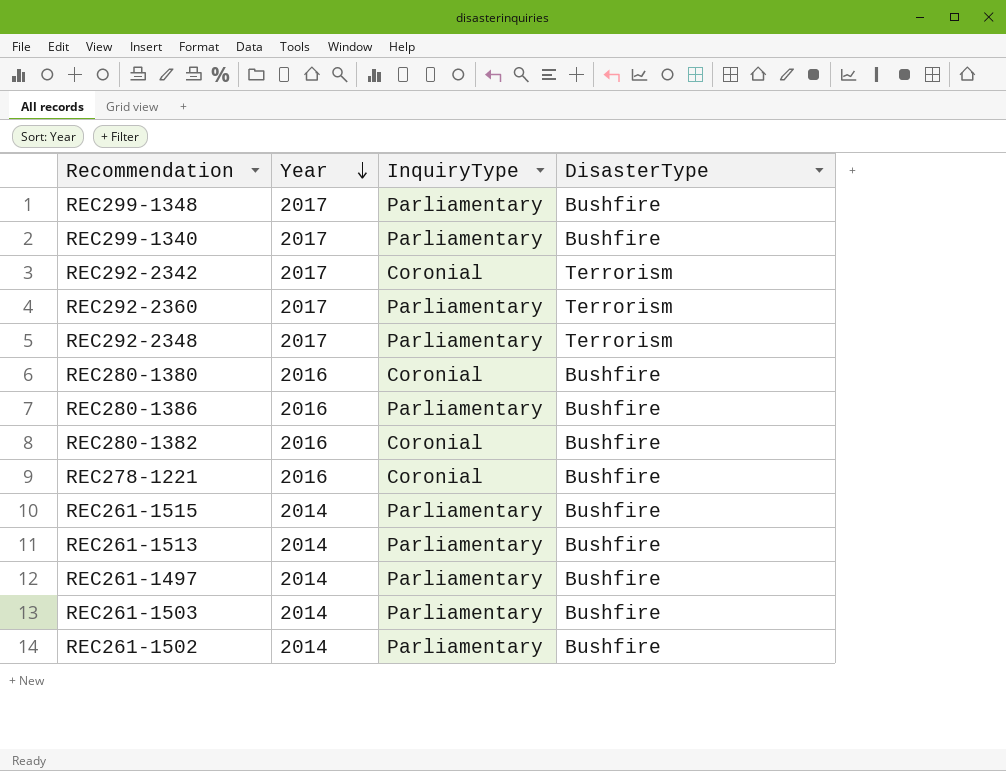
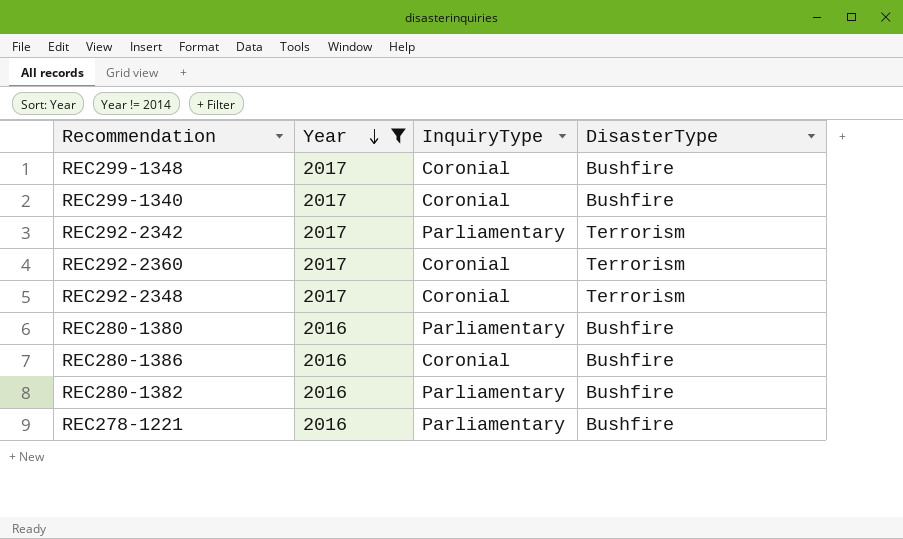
filter: none -> Year != 2014
REC299-1348 | InquiryType: Parliamentary -> Coronial
REC299-1340 | InquiryType: Parliamentary -> Coronial
REC292-2342 | InquiryType: Coronial -> Parliamentary
REC292-2360 | InquiryType: Parliamentary -> Coronial
REC292-2348 | InquiryType: Parliamentary -> Coronial
REC280-1380 | InquiryType: Coronial -> Parliamentary
REC280-1386 | InquiryType: Parliamentary -> Coronial
REC280-1382 | InquiryType: Coronial -> Parliamentary
REC278-1221 | InquiryType: Coronial -> Parliamentary

